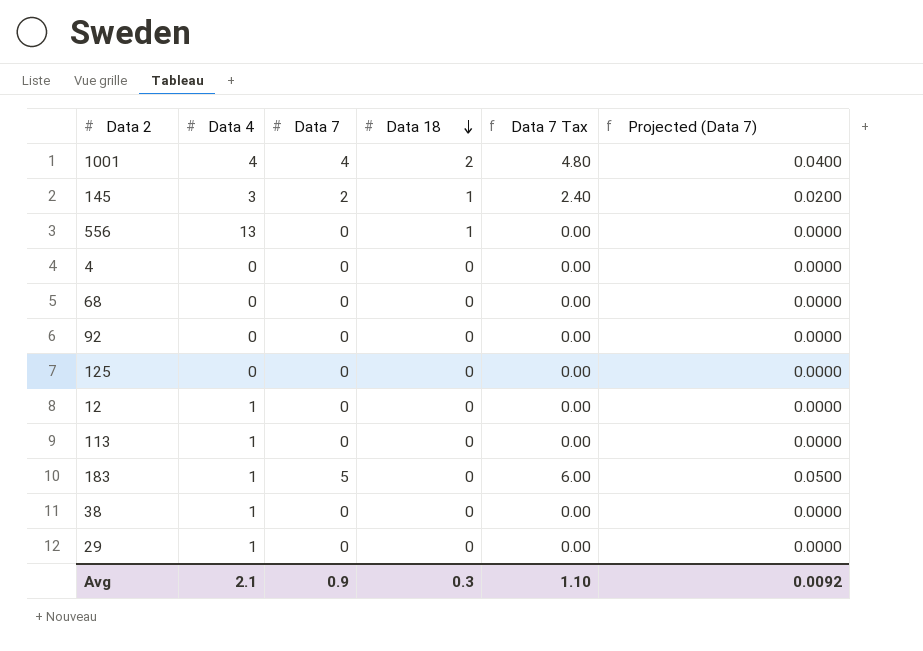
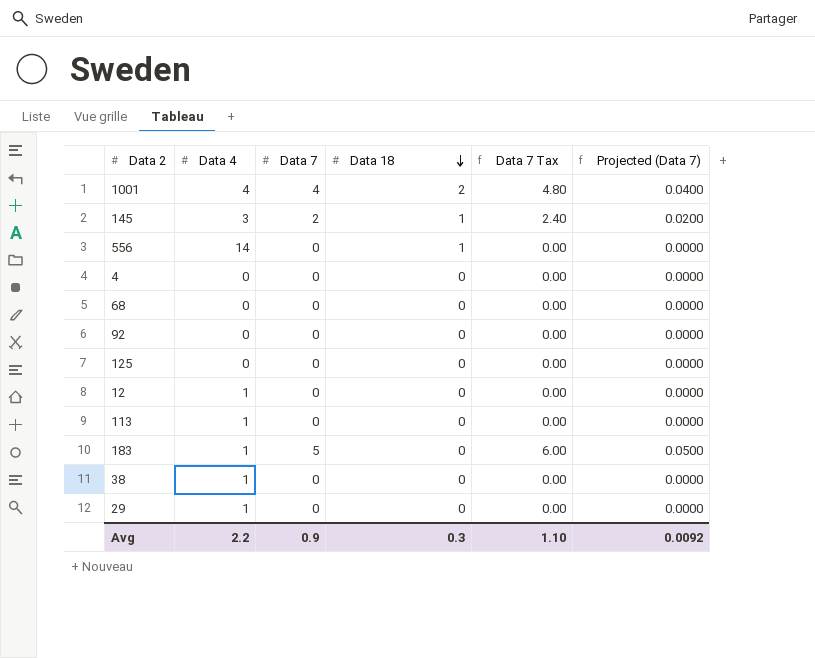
556 | Data 4: 13 -> 14
Avg | Data 4: 2.1 -> 2.2

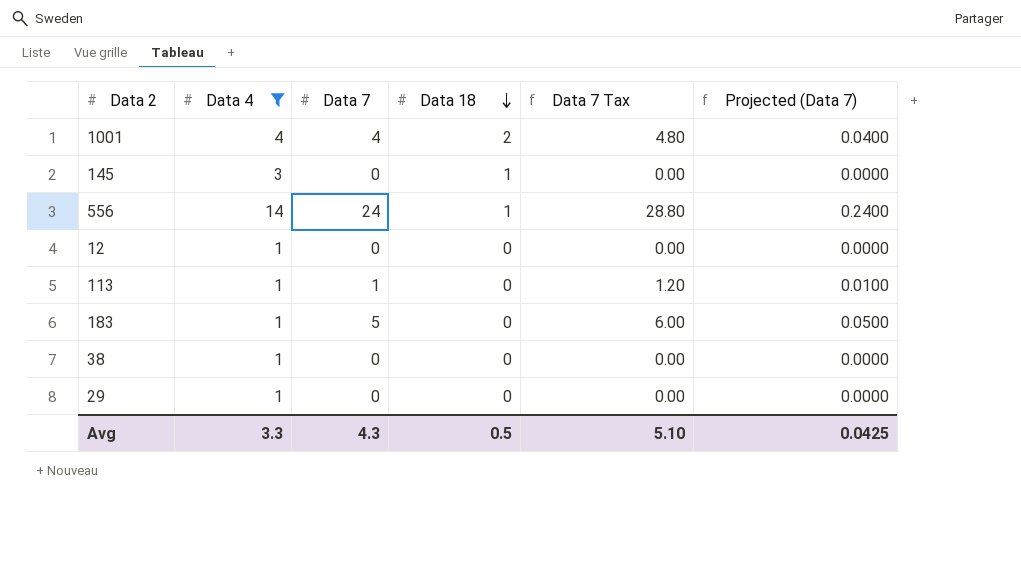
filter: none -> Data 4 != 0
145 | Data 7: 2 -> 0
145 | Data 7 Tax: 2.40 -> 0.00
145 | Projected (Data 7): 0.0200 -> 0.0000
556 | Data 7: 0 -> 24
556 | Data 7 Tax: 0.00 -> 28.80
556 | Projected (Data 7): 0.0000 -> 0.2400
113 | Data 7: 0 -> 1
113 | Data 7 Tax: 0.00 -> 1.20
113 | Projected (Data 7): 0.0000 -> 0.0100
Avg | Data 4: 2.2 -> 3.3
Avg | Data 7: 0.9 -> 4.3
Avg | Data 18: 0.3 -> 0.5
Avg | Data 7 Tax: 1.10 -> 5.10
Avg | Projected (Data 7): 0.0092 -> 0.0425

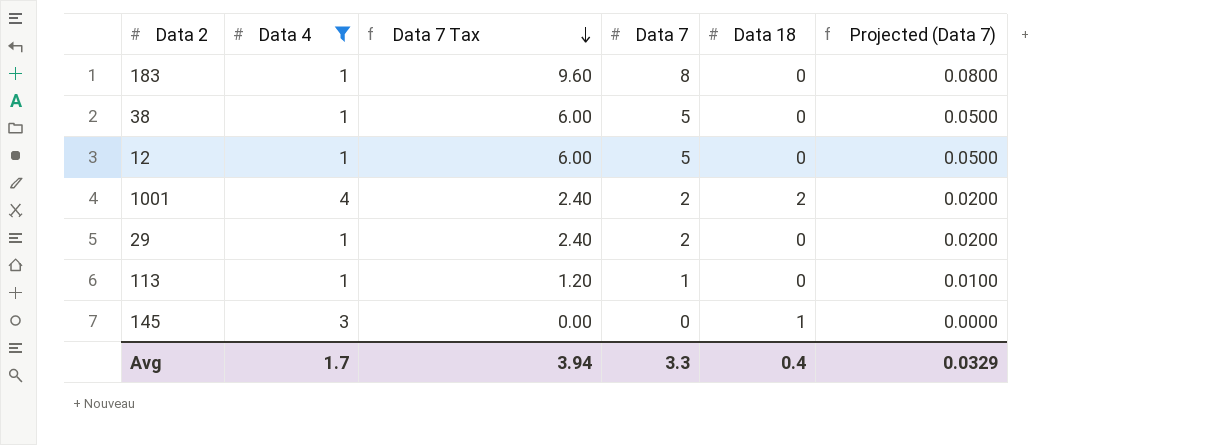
row order: Data 18 descending -> Data 7 Tax descending
column Data 7 Tax | position: 5 -> 3
row 556: 14 | 24 | 1 | 28.80 | 0.2400 -> none
183 | Data 7 Tax: 6.00 -> 9.60
183 | Data 7: 5 -> 8
183 | Projected (Data 7): 0.0500 -> 0.0800
38 | Data 7 Tax: 0.00 -> 6.00
38 | Data 7: 0 -> 5
38 | Projected (Data 7): 0.0000 -> 0.0500
12 | Data 7 Tax: 0.00 -> 6.00
12 | Data 7: 0 -> 5
12 | Projected (Data 7): 0.0000 -> 0.0500
1001 | Data 7 Tax: 4.80 -> 2.40
1001 | Data 7: 4 -> 2
1001 | Projected (Data 7): 0.0400 -> 0.0200
29 | Data 7 Tax: 0.00 -> 2.40
29 | Data 7: 0 -> 2
29 | Projected (Data 7): 0.0000 -> 0.0200
Avg | Data 4: 3.3 -> 1.7
Avg | Data 7 Tax: 5.10 -> 3.94
Avg | Data 7: 4.3 -> 3.3
Avg | Data 18: 0.5 -> 0.4
Avg | Projected (Data 7): 0.0425 -> 0.0329

